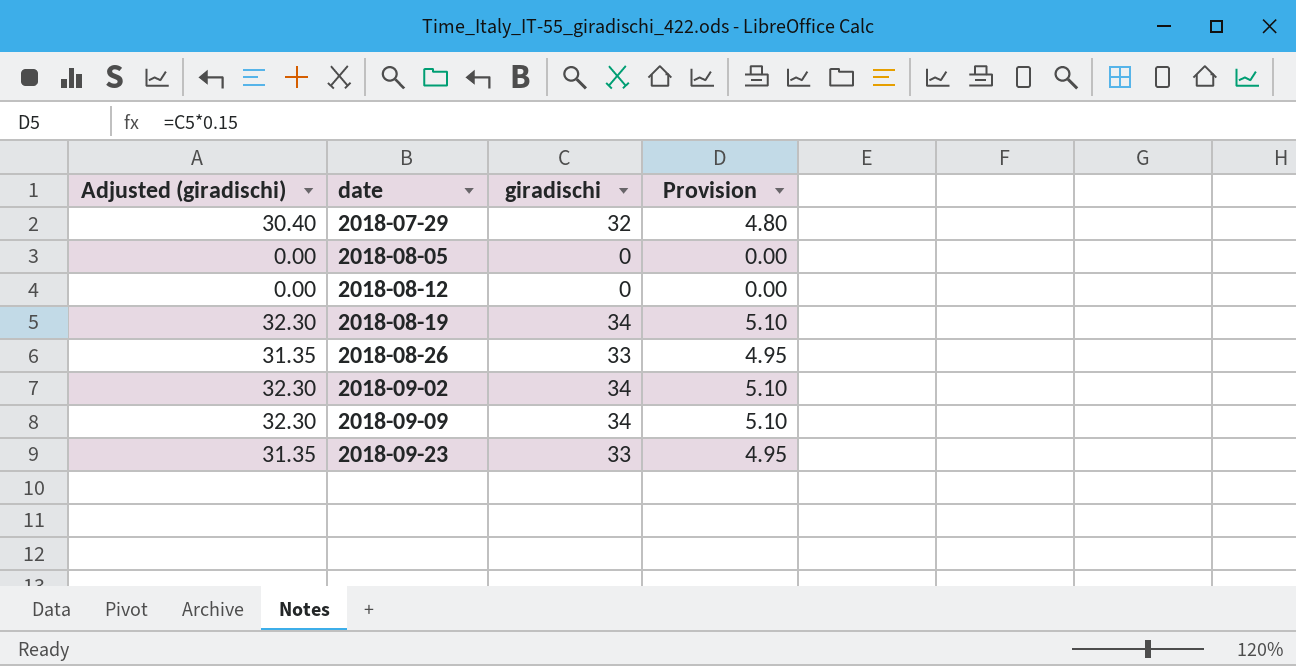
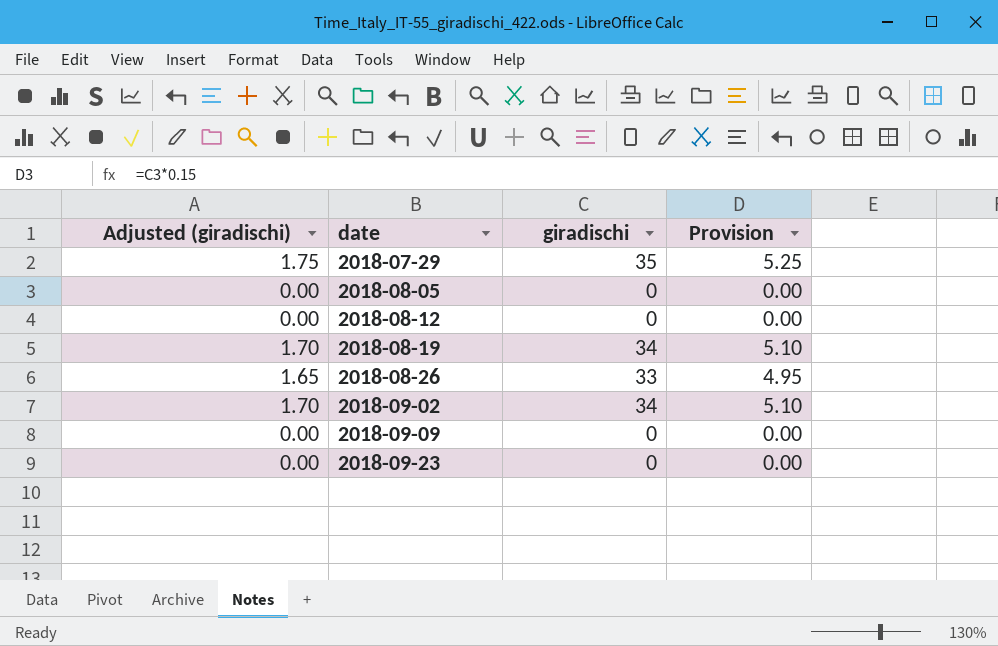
column Adjusted (giradischi) | formula: [giradischi] * 0.95 -> [giradischi] * 0.05
2018-07-29 | giradischi: 32 -> 35
2018-07-29 | Provision: 4.80 -> 5.25
2018-09-09 | giradischi: 34 -> 0
2018-09-09 | Provision: 5.10 -> 0.00
2018-09-23 | giradischi: 33 -> 0
2018-09-23 | Provision: 4.95 -> 0.00

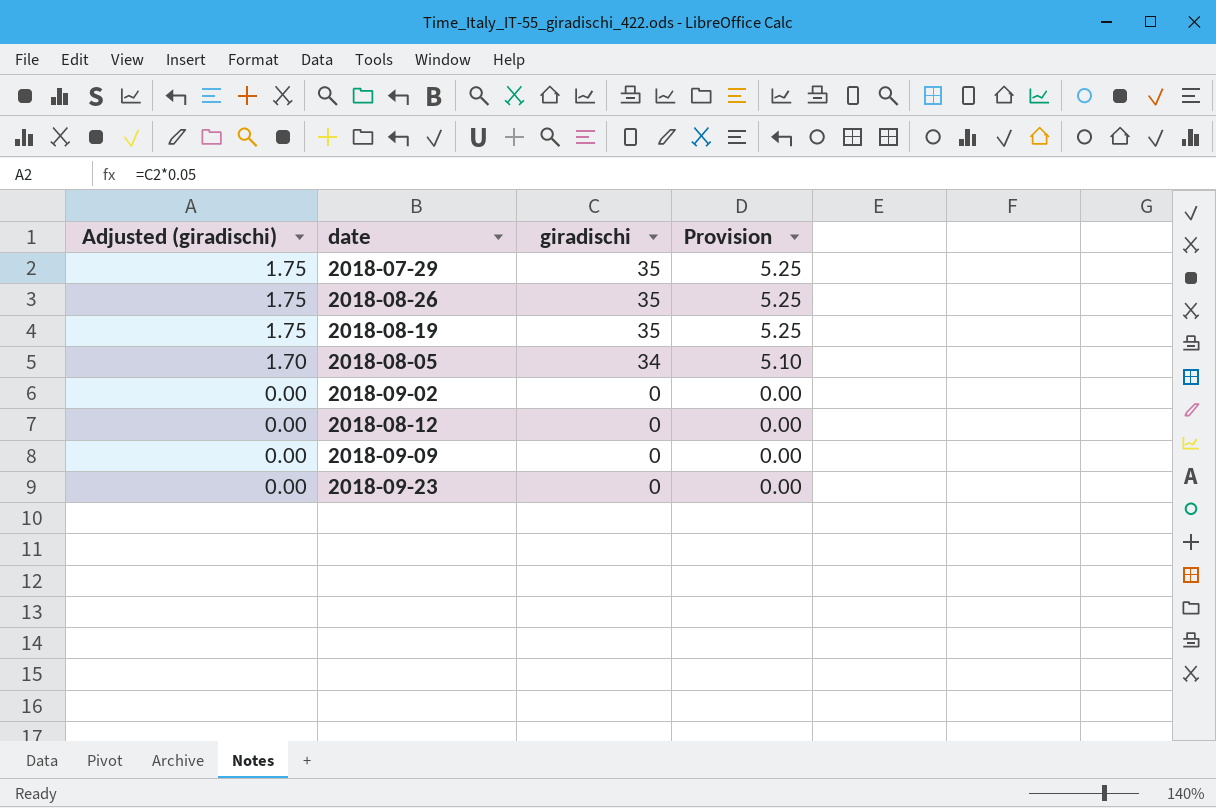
row order: date ascending -> Adjusted (giradischi) descending
2018-08-26 | Adjusted (giradischi): 1.65 -> 1.75
2018-08-26 | giradischi: 33 -> 35
2018-08-26 | Provision: 4.95 -> 5.25
2018-08-19 | Adjusted (giradischi): 1.70 -> 1.75
2018-08-19 | giradischi: 34 -> 35
2018-08-19 | Provision: 5.10 -> 5.25
2018-08-05 | Adjusted (giradischi): 0.00 -> 1.70
2018-08-05 | giradischi: 0 -> 34
2018-08-05 | Provision: 0.00 -> 5.10
2018-09-02 | Adjusted (giradischi): 1.70 -> 0.00
2018-09-02 | giradischi: 34 -> 0
2018-09-02 | Provision: 5.10 -> 0.00

